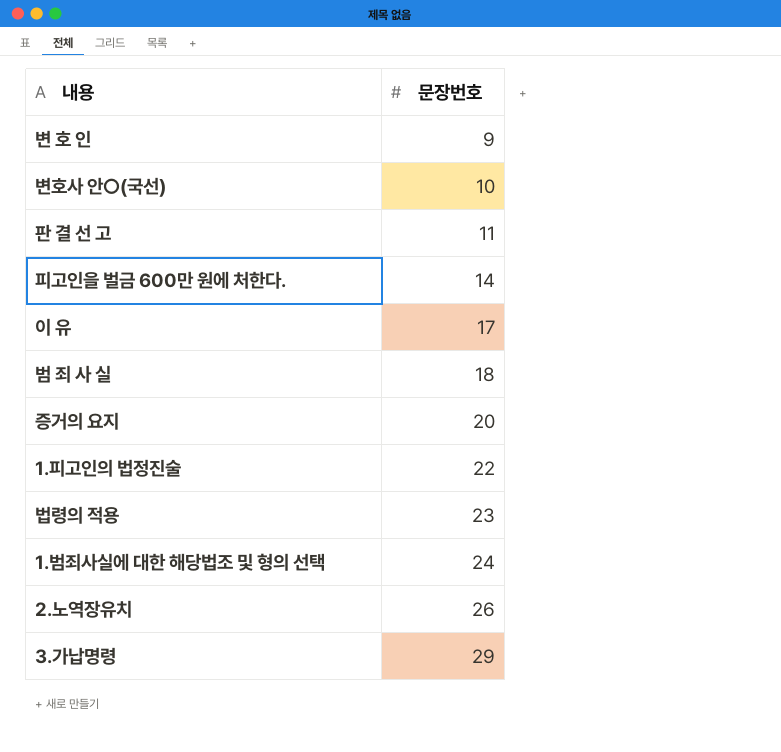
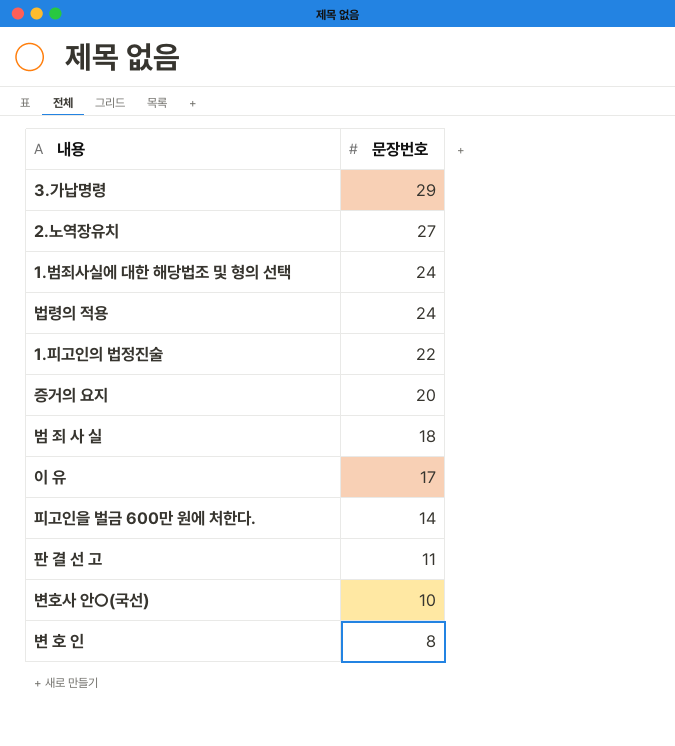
row order: 문장번호 ascending -> 문장번호 descending
2.노역장유치 | 문장번호: 26 -> 27
법령의 적용 | 문장번호: 23 -> 24
변 호 인 | 문장번호: 9 -> 8

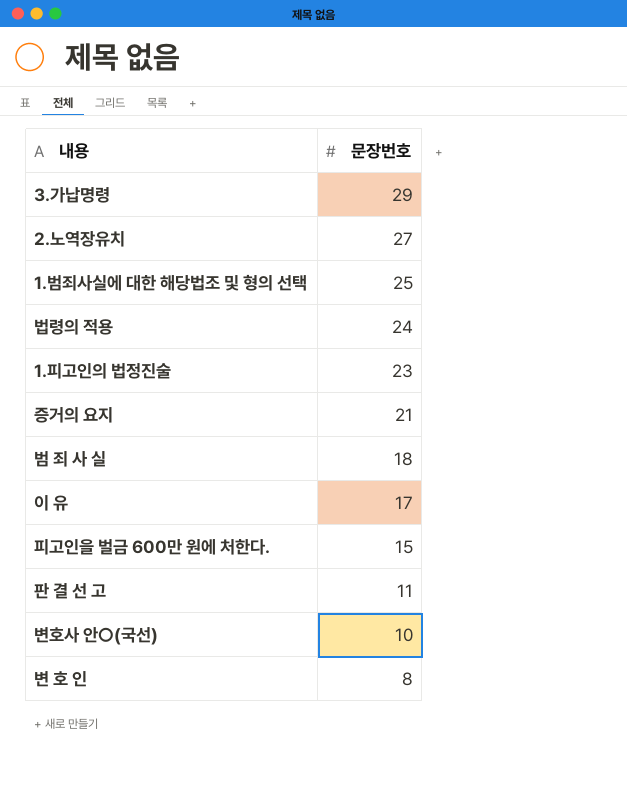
1.범죄사실에 대한 해당법조 및 형의 선택 | 문장번호: 24 -> 25
1.피고인의 법정진술 | 문장번호: 22 -> 23
증거의 요지 | 문장번호: 20 -> 21
피고인을 벌금 600만 원에 처한다. | 문장번호: 14 -> 15

